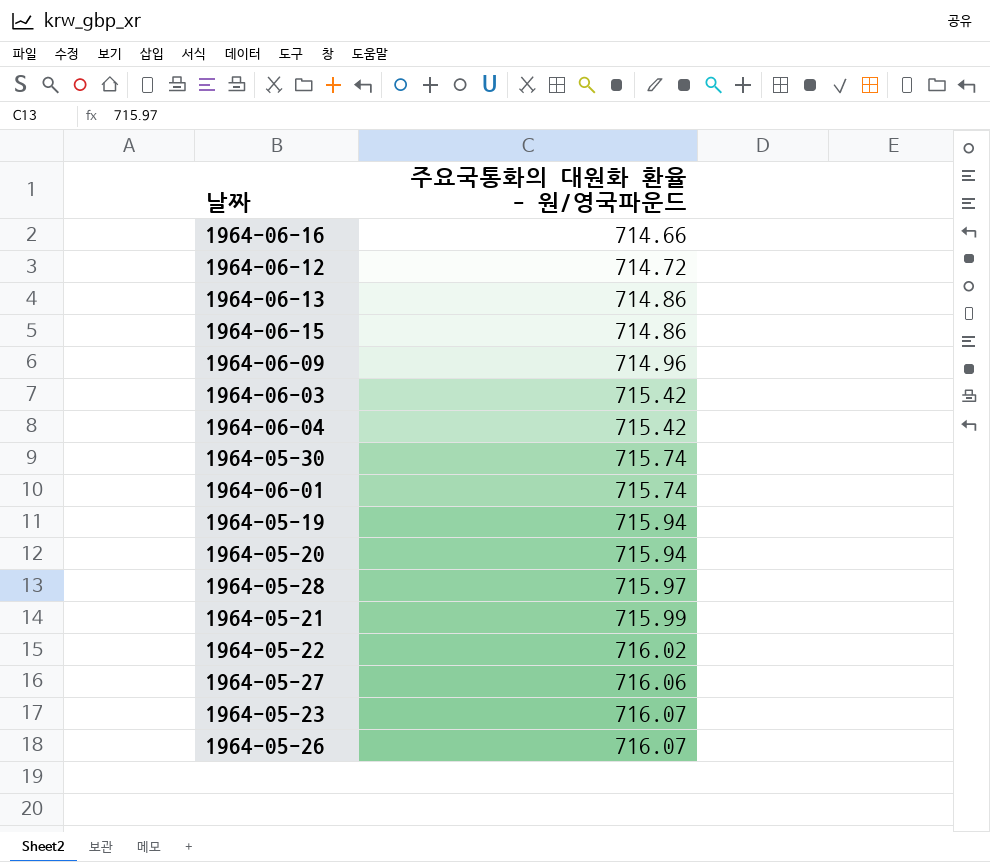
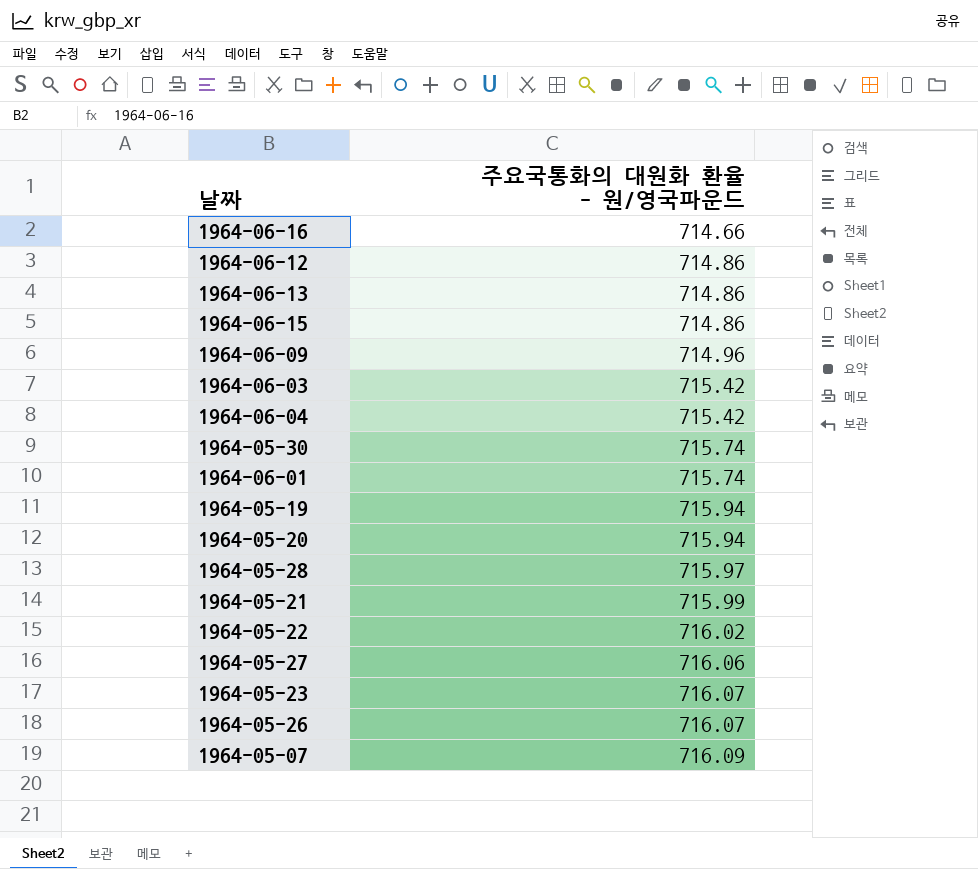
1964-06-12 | 주요국통화의 대원화 환율 - 원/영국파운드: 714.72 -> 714.86
row 1964-05-07: none -> 716.09

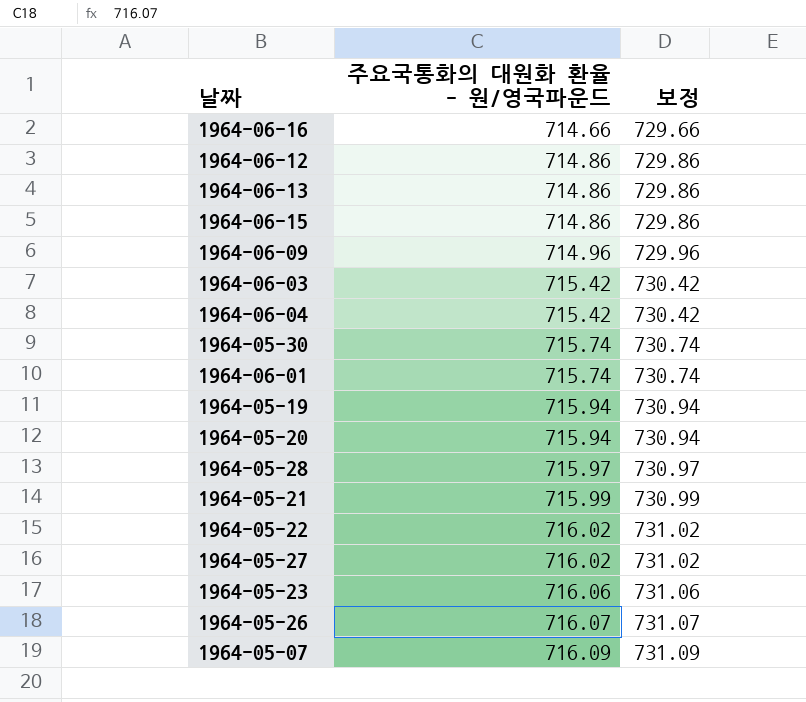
column 보정 | formula: none -> [주요국통화의 대원화 환율 - 원/영국파운드] + 15
1964-05-27 | 주요국통화의 대원화 환율 - 원/영국파운드: 716.06 -> 716.02
1964-05-23 | 주요국통화의 대원화 환율 - 원/영국파운드: 716.07 -> 716.06

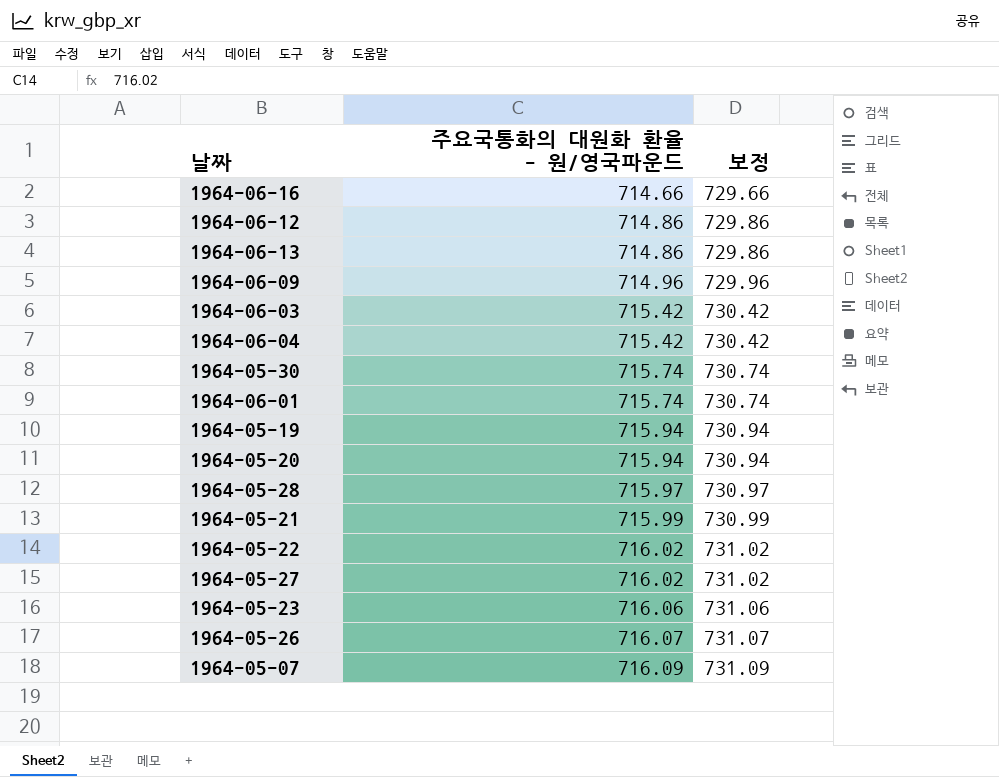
row 1964-06-15: 714.86 | 729.86 -> none

